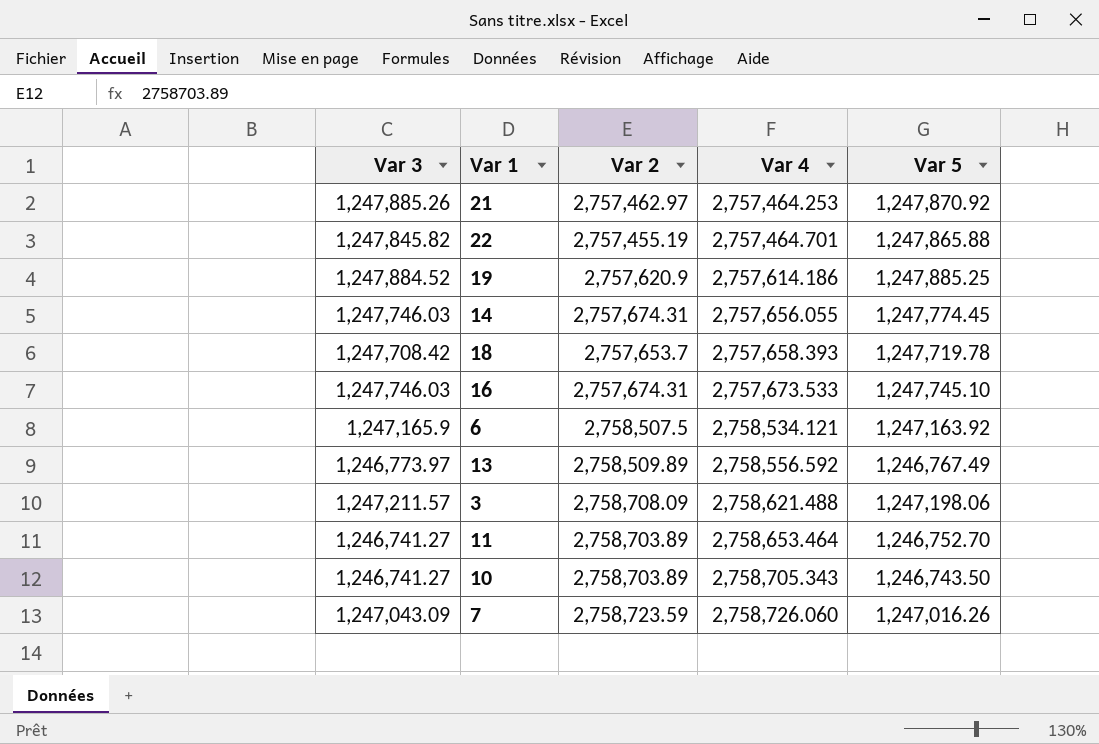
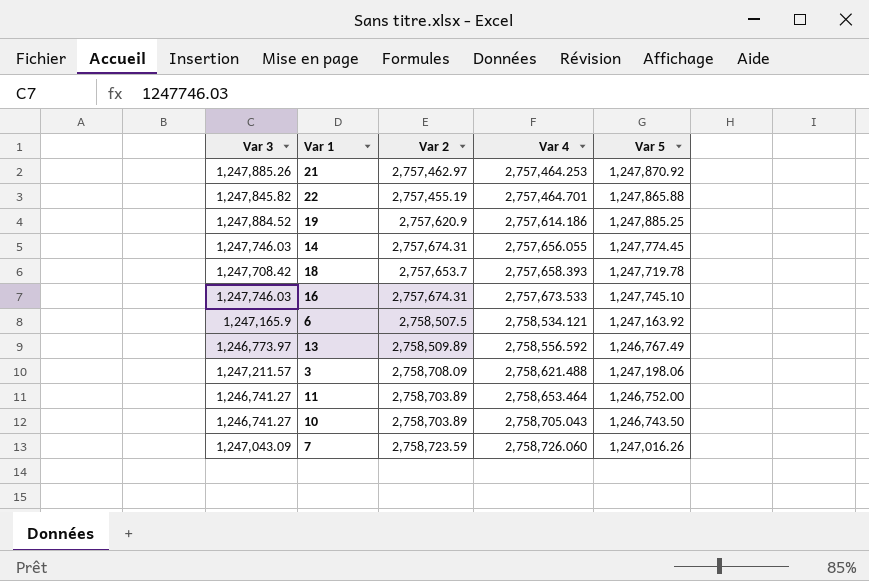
11 | Var 5: 1,246,752.70 -> 1,246,752.00
10 | Var 4: 2,758,705.343 -> 2,758,705.043

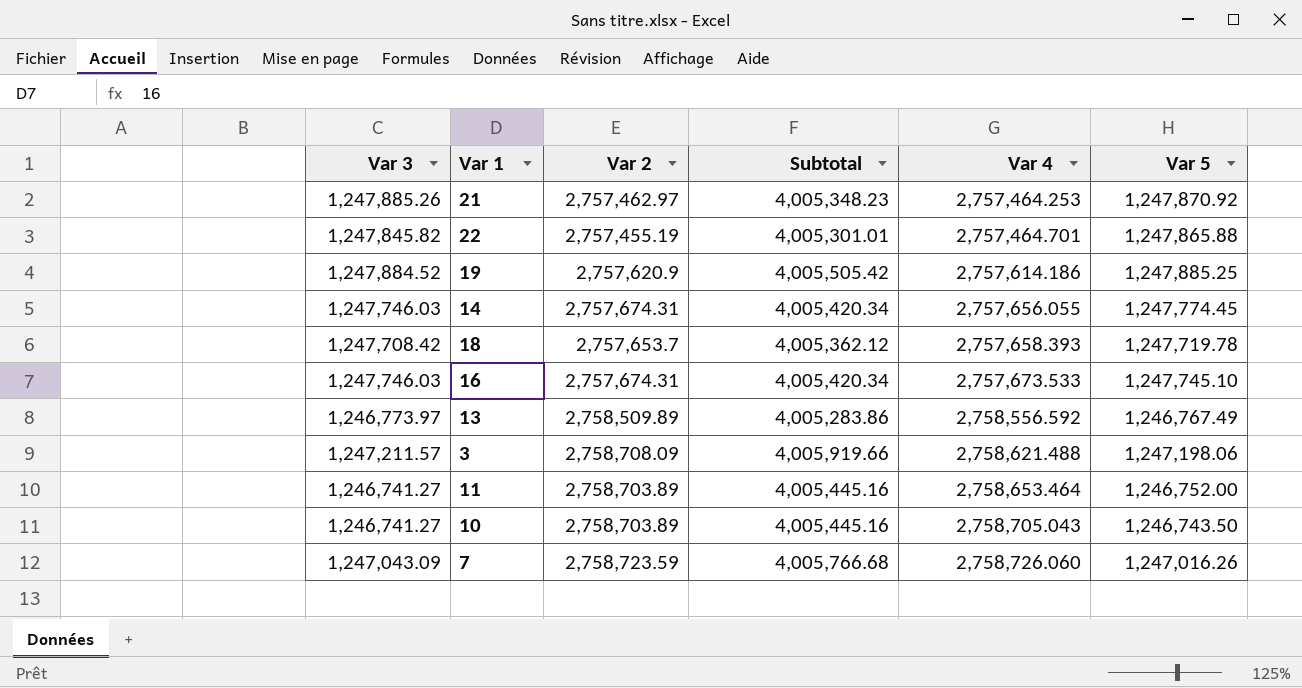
column Subtotal | formula: none -> [Var 3] + [Var 2]
row 6: 1,247,165.9 | 2,758,507.5 | 2,758,534.121 | 1,247,163.92 -> none

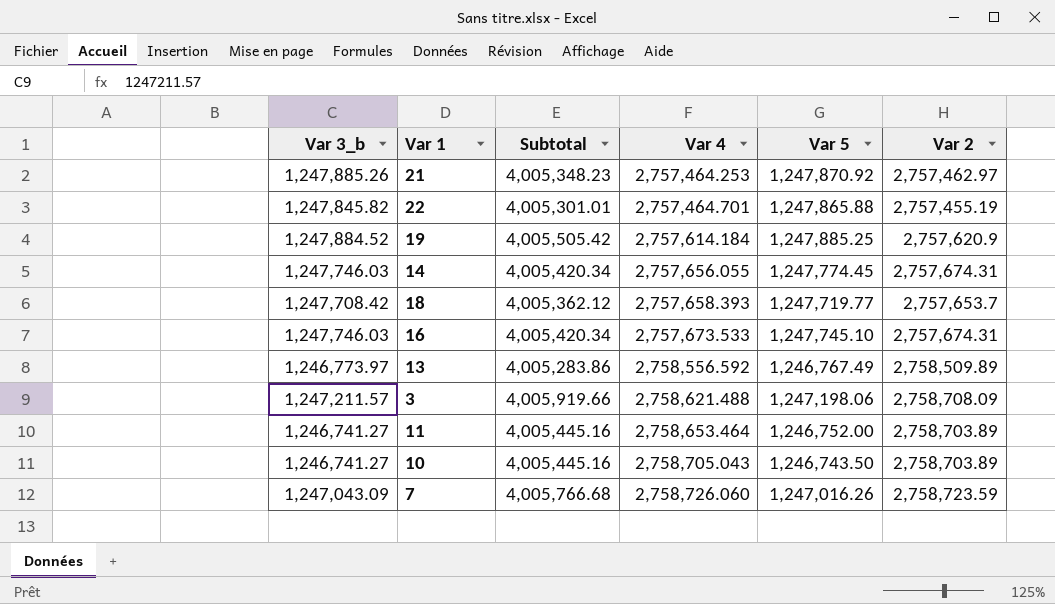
column name: Var 3 -> Var 3_b
column Var 2 | position: 3 -> 6
19 | Var 4: 2,757,614.186 -> 2,757,614.184
18 | Var 5: 1,247,719.78 -> 1,247,719.77

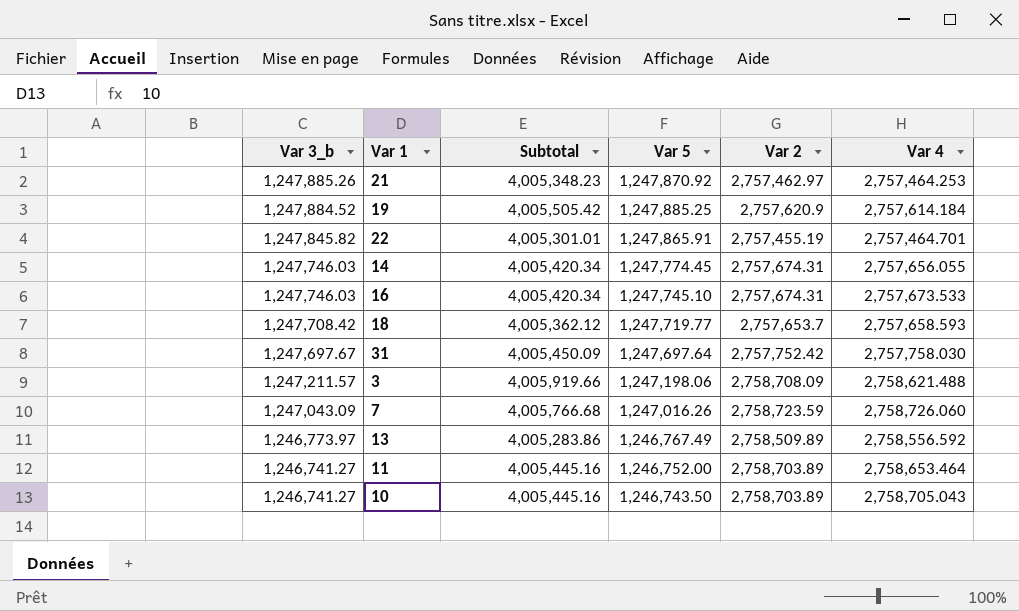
row order: Var 4 ascending -> Var 3_b descending
column Var 4 | position: 4 -> 6
22 | Var 5: 1,247,865.88 -> 1,247,865.91
18 | Var 4: 2,757,658.393 -> 2,757,658.593
row 31: none -> 1,247,697.67 | 4,005,450.09 | 1,247,697.64 | 2,757,752.42 | 2,757,758.030

